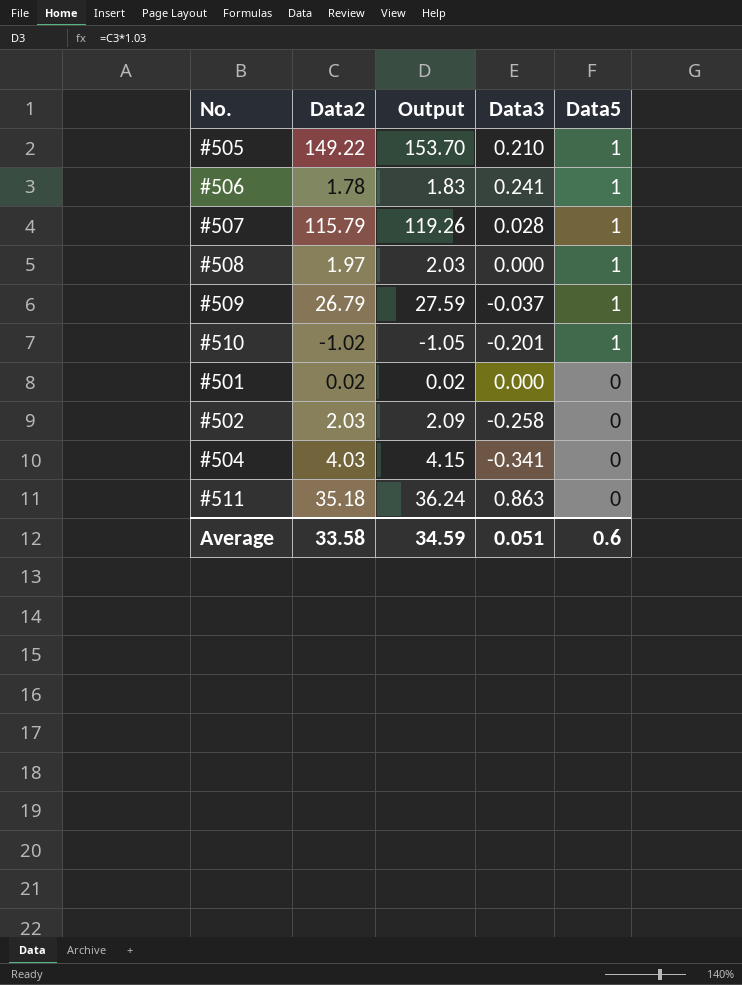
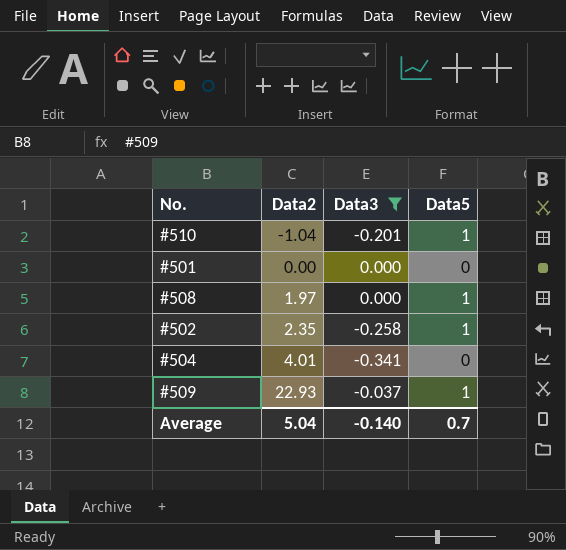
filter: none -> Data3 <= 0.000
row order: Data5 descending -> Data2 ascending
column Output | formula: [Data2] * 1.03 -> none
#510 | Data2: -1.02 -> -1.04
#501 | Data2: 0.02 -> 0.00
#502 | Data2: 2.03 -> 2.35
#502 | Data5: 0 -> 1
#504 | Data2: 4.03 -> 4.01
#509 | Data2: 26.79 -> 22.93
Average | Data2: 33.58 -> 5.04
Average | Data3: 0.051 -> -0.140
Average | Data5: 0.6 -> 0.7

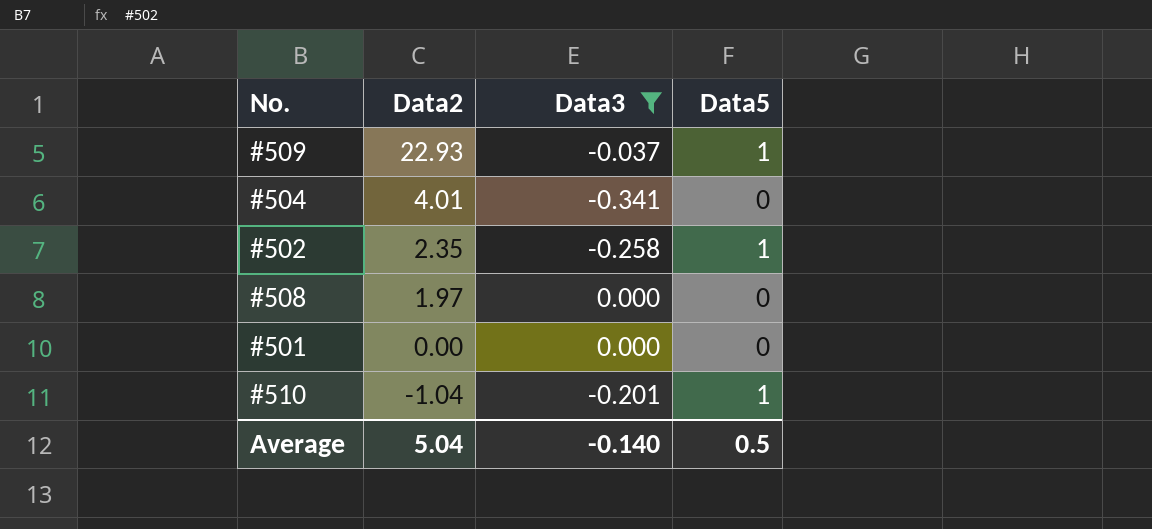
row order: Data2 ascending -> Data2 descending
#508 | Data5: 1 -> 0
Average | Data5: 0.7 -> 0.5

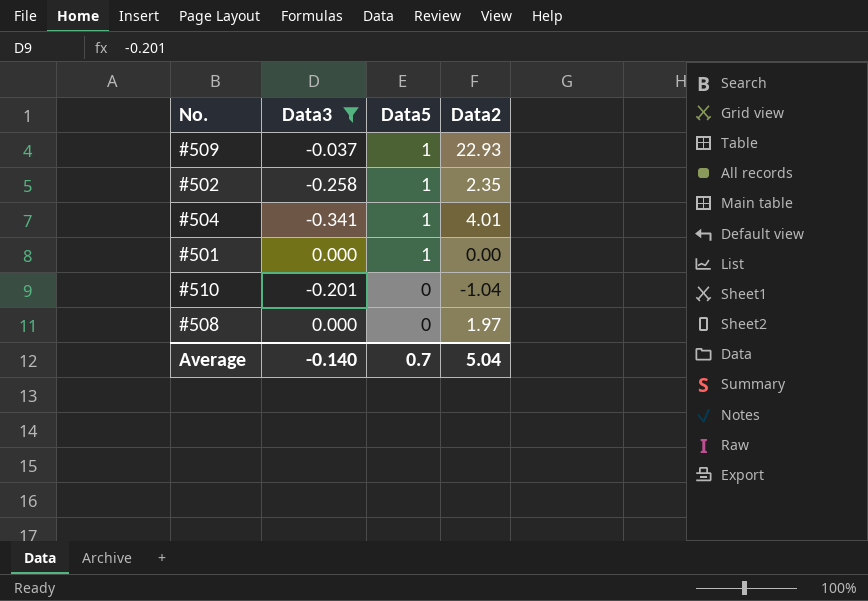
row order: Data2 descending -> Data5 descending
column Data2 | position: 2 -> 4
#504 | Data5: 0 -> 1
#501 | Data5: 0 -> 1
#510 | Data5: 1 -> 0
Average | Data5: 0.5 -> 0.7

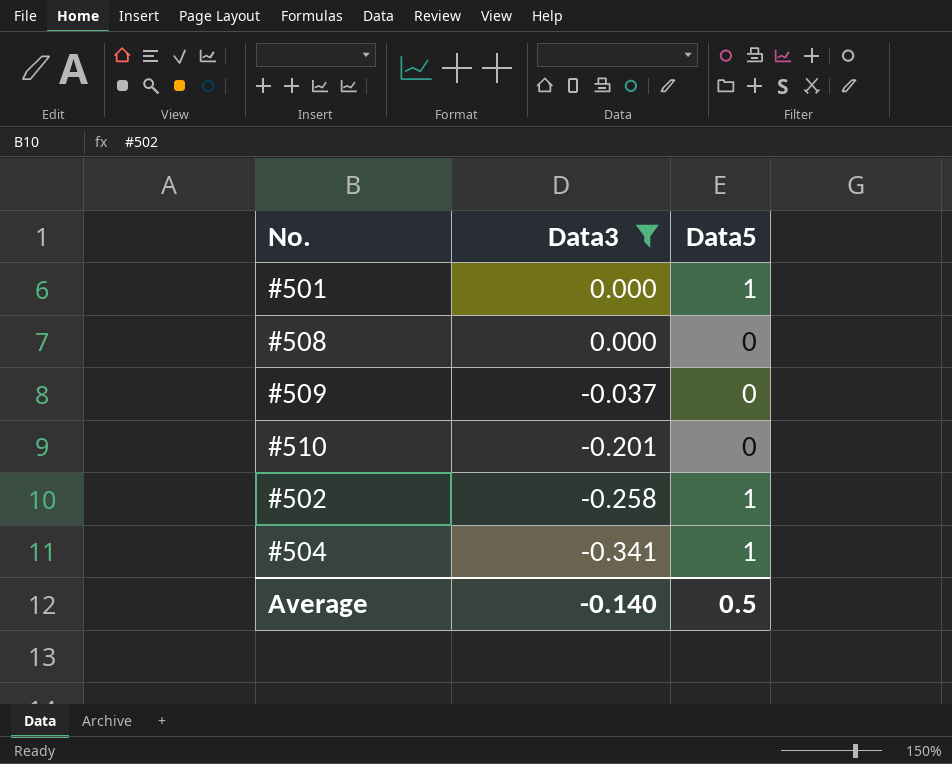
row order: Data5 descending -> Data3 descending
column Data2 | position: 4 -> none
#509 | Data5: 1 -> 0
Average | Data5: 0.7 -> 0.5

